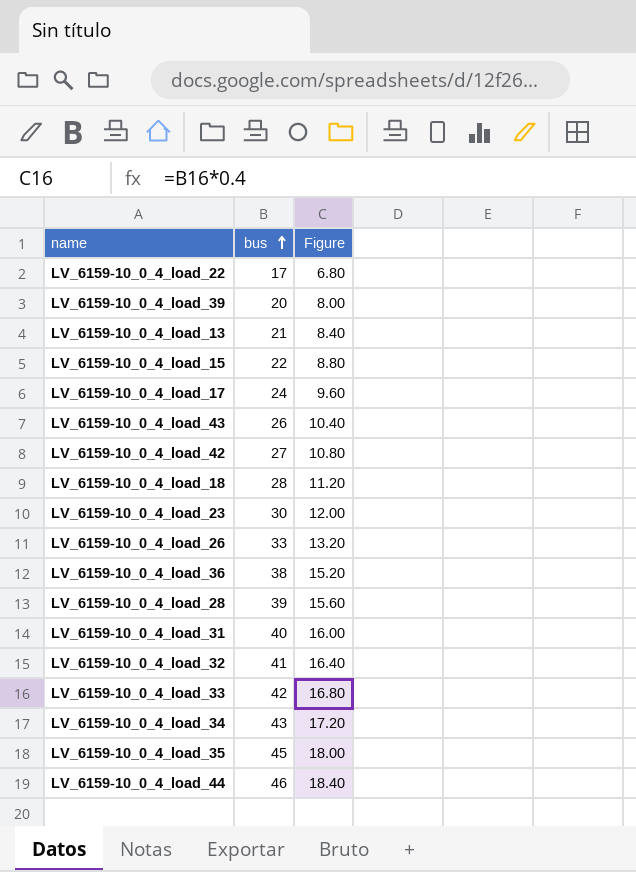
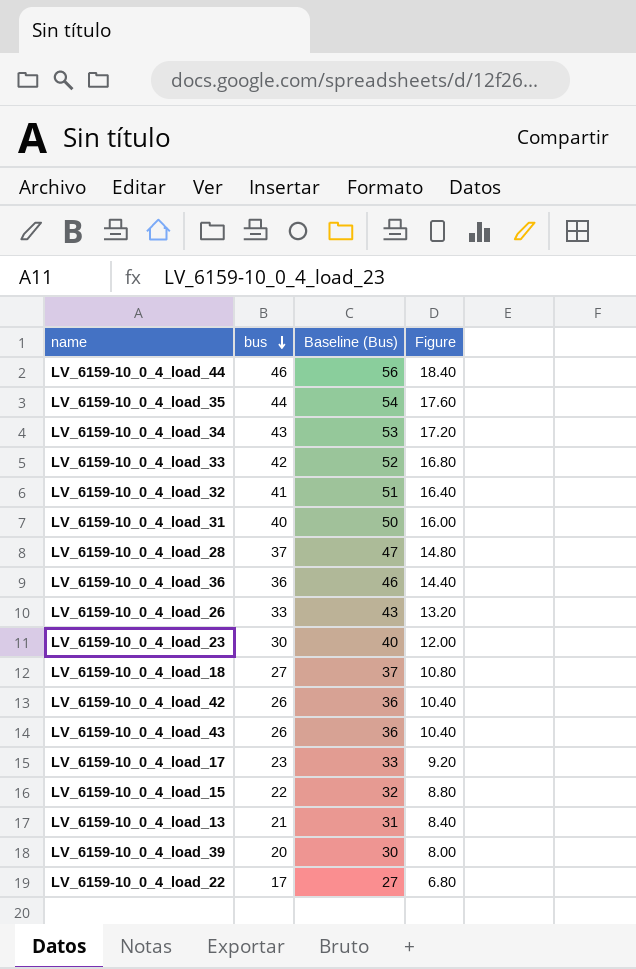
row order: bus ascending -> bus descending
column Baseline (Bus) | formula: none -> [bus] + 10
LV_6159-10_0_4_load_35 | bus: 45 -> 44
LV_6159-10_0_4_load_35 | Figure: 18.00 -> 17.60
LV_6159-10_0_4_load_28 | bus: 39 -> 37
LV_6159-10_0_4_load_28 | Figure: 15.60 -> 14.80
LV_6159-10_0_4_load_36 | bus: 38 -> 36
LV_6159-10_0_4_load_36 | Figure: 15.20 -> 14.40
LV_6159-10_0_4_load_18 | bus: 28 -> 27
LV_6159-10_0_4_load_18 | Figure: 11.20 -> 10.80
LV_6159-10_0_4_load_42 | bus: 27 -> 26
LV_6159-10_0_4_load_42 | Figure: 10.80 -> 10.40
LV_6159-10_0_4_load_17 | bus: 24 -> 23
LV_6159-10_0_4_load_17 | Figure: 9.60 -> 9.20

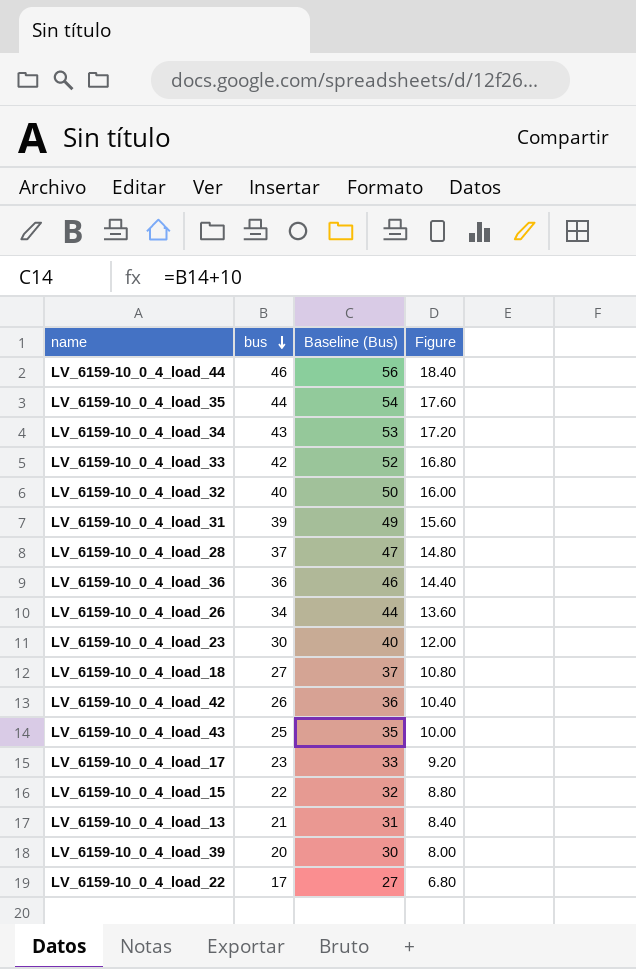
LV_6159-10_0_4_load_32 | bus: 41 -> 40
LV_6159-10_0_4_load_32 | Baseline (Bus): 51 -> 50
LV_6159-10_0_4_load_32 | Figure: 16.40 -> 16.00
LV_6159-10_0_4_load_31 | bus: 40 -> 39
LV_6159-10_0_4_load_31 | Baseline (Bus): 50 -> 49
LV_6159-10_0_4_load_31 | Figure: 16.00 -> 15.60
LV_6159-10_0_4_load_26 | bus: 33 -> 34
LV_6159-10_0_4_load_26 | Baseline (Bus): 43 -> 44
LV_6159-10_0_4_load_26 | Figure: 13.20 -> 13.60
LV_6159-10_0_4_load_43 | bus: 26 -> 25
LV_6159-10_0_4_load_43 | Baseline (Bus): 36 -> 35
LV_6159-10_0_4_load_43 | Figure: 10.40 -> 10.00

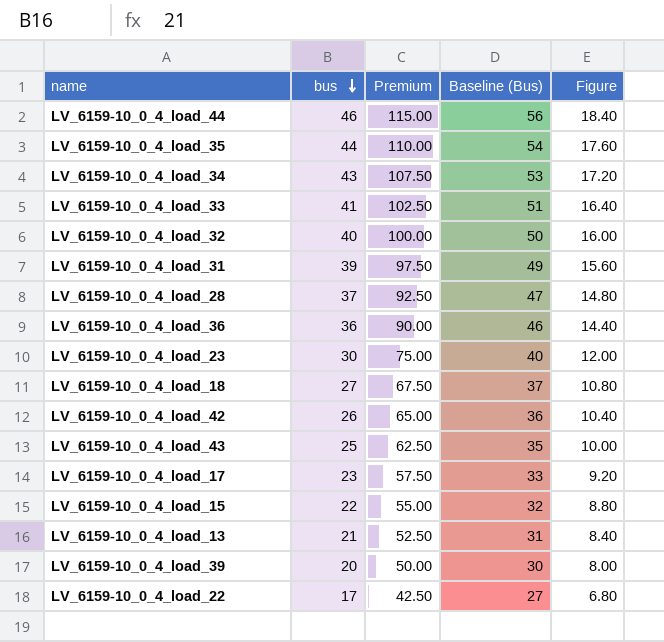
column Premium | formula: none -> [bus] * 2.5
row LV_6159-10_0_4_load_26: 34 | 44 | 13.60 -> none
LV_6159-10_0_4_load_33 | bus: 42 -> 41
LV_6159-10_0_4_load_33 | Baseline (Bus): 52 -> 51
LV_6159-10_0_4_load_33 | Figure: 16.80 -> 16.40

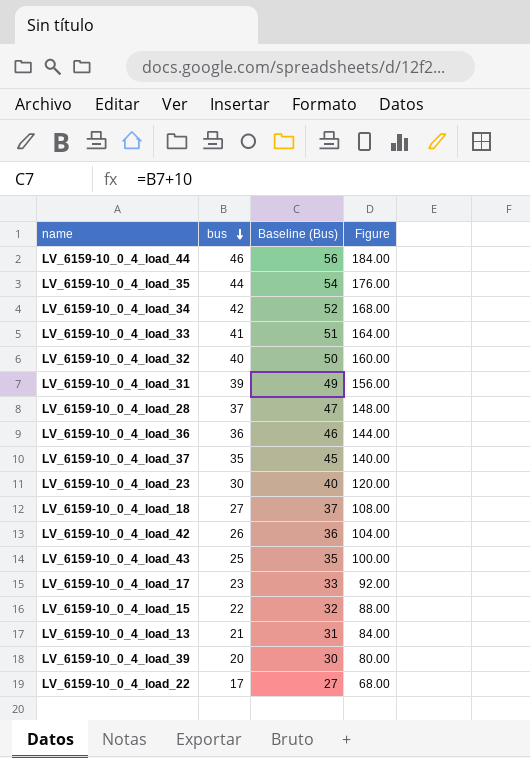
column Premium | formula: [bus] * 2.5 -> none
column Figure | formula: [bus] * 0.4 -> [bus] * 4
LV_6159-10_0_4_load_34 | bus: 43 -> 42
LV_6159-10_0_4_load_34 | Baseline (Bus): 53 -> 52
row LV_6159-10_0_4_load_37: none -> 35 | 45 | 140.00

